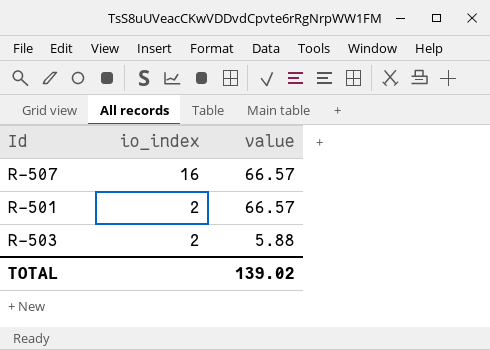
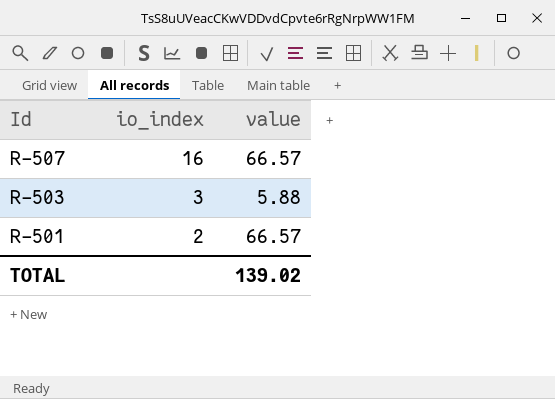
row order: io_index descending -> Id descending
R-503 | io_index: 2 -> 3

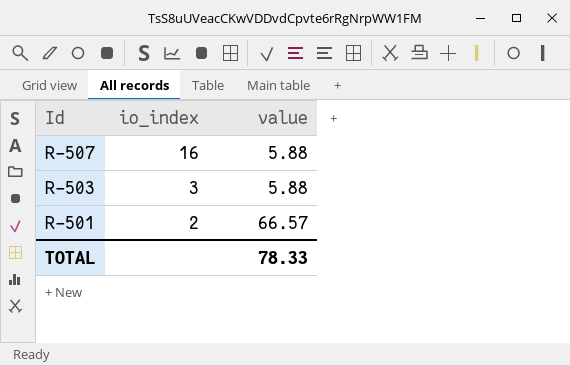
R-507 | value: 66.57 -> 5.88
TOTAL | value: 139.02 -> 78.33

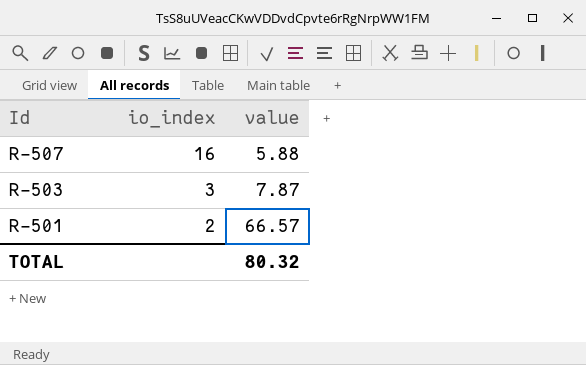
R-503 | value: 5.88 -> 7.87
TOTAL | value: 78.33 -> 80.32

